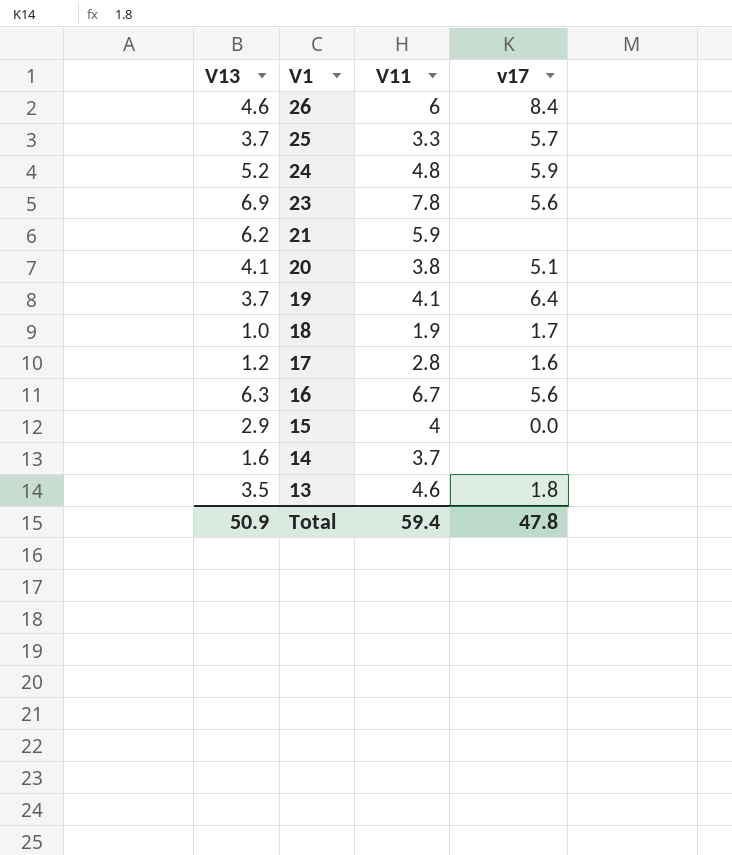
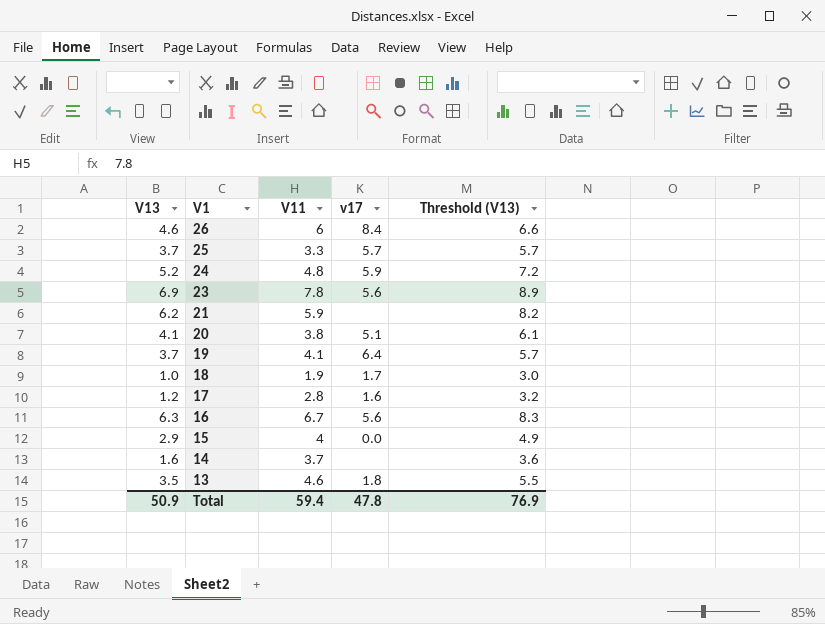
column Threshold (V13) | formula: none -> [V13] + 2

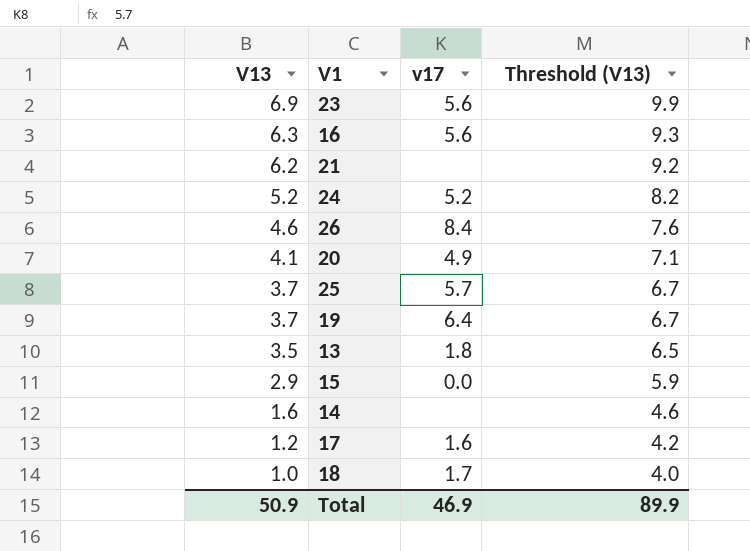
row order: V1 descending -> V13 descending
column V11 | position: 3 -> none
column Threshold (V13) | formula: [V13] + 2 -> [V13] + 3
24 | v17: 5.9 -> 5.2
20 | v17: 5.1 -> 4.9
Total | v17: 47.8 -> 46.9
Total | Threshold (V13): 76.9 -> 89.9

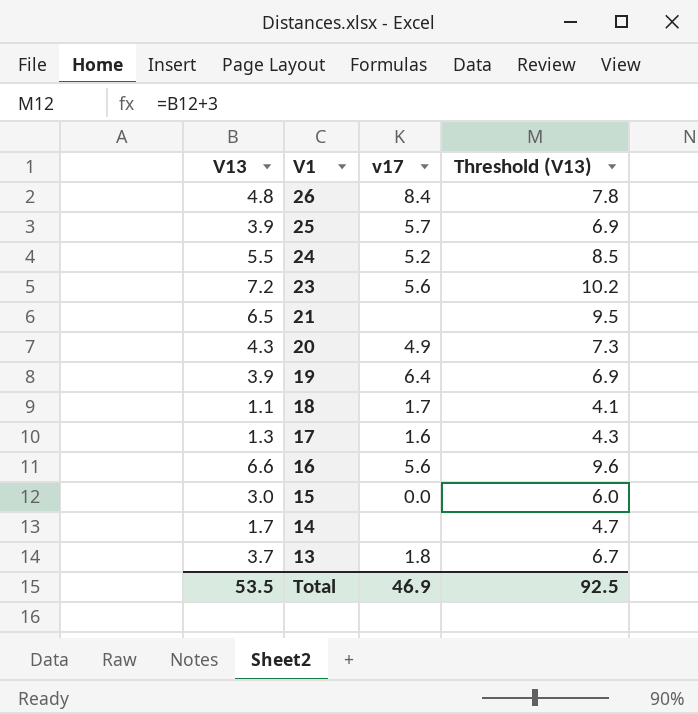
row order: V13 descending -> V1 descending
26 | V13: 4.6 -> 4.8
26 | Threshold (V13): 7.6 -> 7.8
25 | V13: 3.7 -> 3.9
25 | Threshold (V13): 6.7 -> 6.9
24 | V13: 5.2 -> 5.5
24 | Threshold (V13): 8.2 -> 8.5
23 | V13: 6.9 -> 7.2
23 | Threshold (V13): 9.9 -> 10.2
21 | V13: 6.2 -> 6.5
21 | Threshold (V13): 9.2 -> 9.5
20 | V13: 4.1 -> 4.3
20 | Threshold (V13): 7.1 -> 7.3
19 | V13: 3.7 -> 3.9
19 | Threshold (V13): 6.7 -> 6.9
18 | V13: 1.0 -> 1.1
18 | Threshold (V13): 4.0 -> 4.1
17 | V13: 1.2 -> 1.3
17 | Threshold (V13): 4.2 -> 4.3
16 | V13: 6.3 -> 6.6
16 | Threshold (V13): 9.3 -> 9.6
15 | V13: 2.9 -> 3.0
15 | Threshold (V13): 5.9 -> 6.0
14 | V13: 1.6 -> 1.7
14 | Threshold (V13): 4.6 -> 4.7
13 | V13: 3.5 -> 3.7
13 | Threshold (V13): 6.5 -> 6.7
Total | V13: 50.9 -> 53.5
Total | Threshold (V13): 89.9 -> 92.5

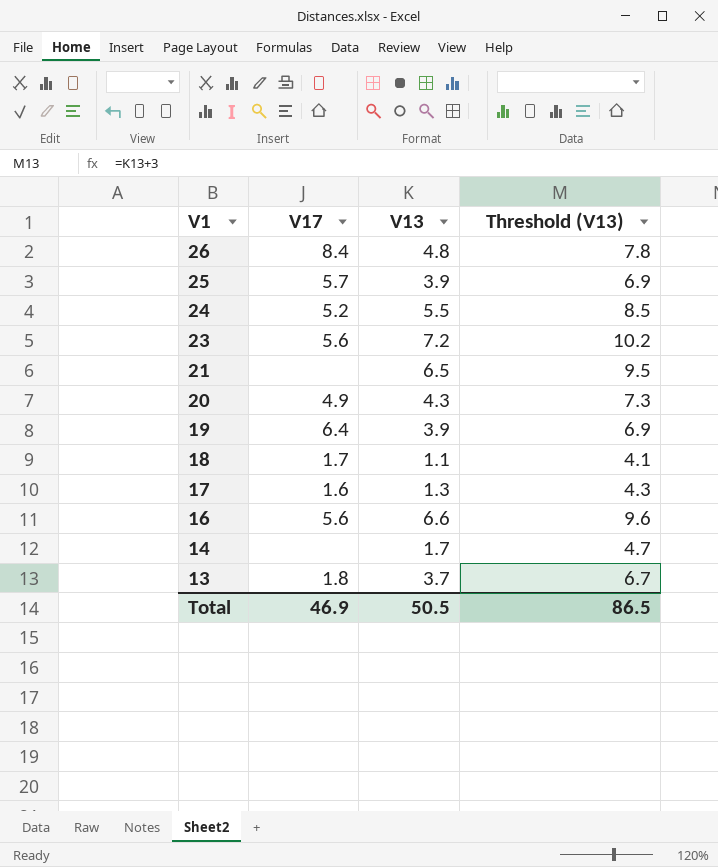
column name: v17 -> V17
column V13 | position: 1 -> 3
row 15: 3.0 | 0.0 | 6.0 -> none
Total | V13: 53.5 -> 50.5
Total | Threshold (V13): 92.5 -> 86.5

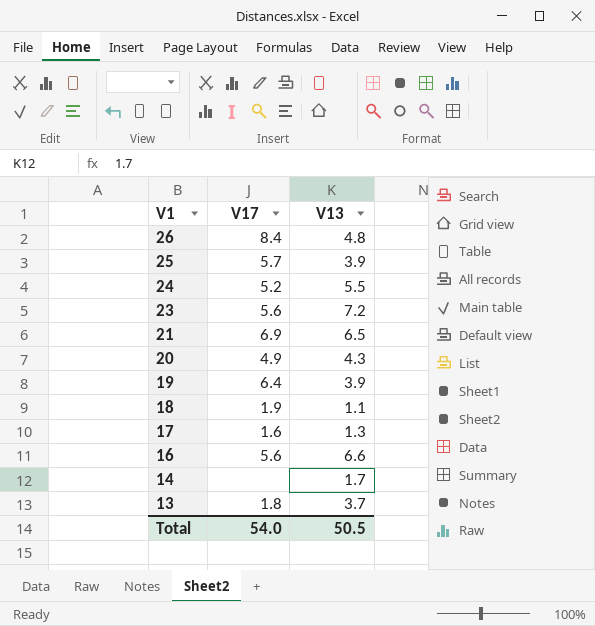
column Threshold (V13) | formula: [V13] + 3 -> none
21 | V17: none -> 6.9
18 | V17: 1.7 -> 1.9
Total | V17: 46.9 -> 54.0

